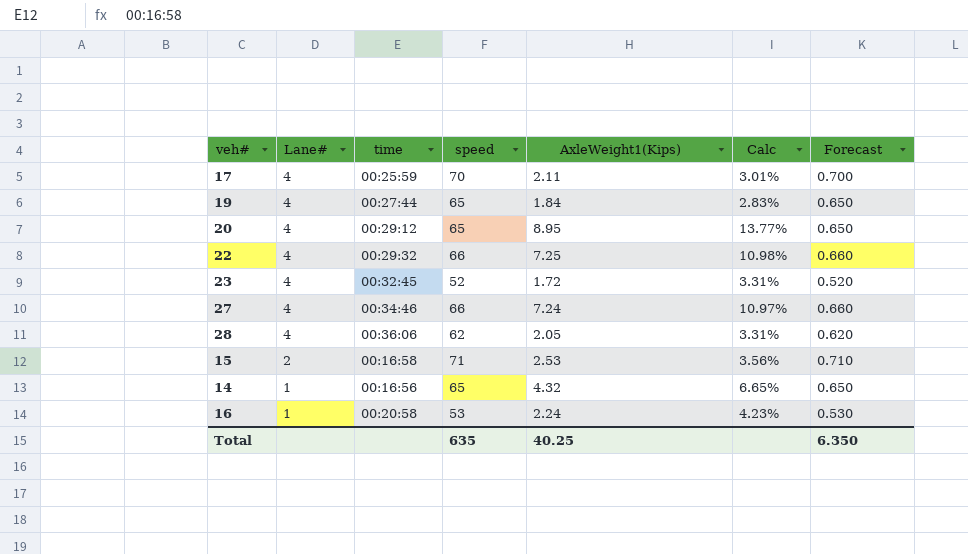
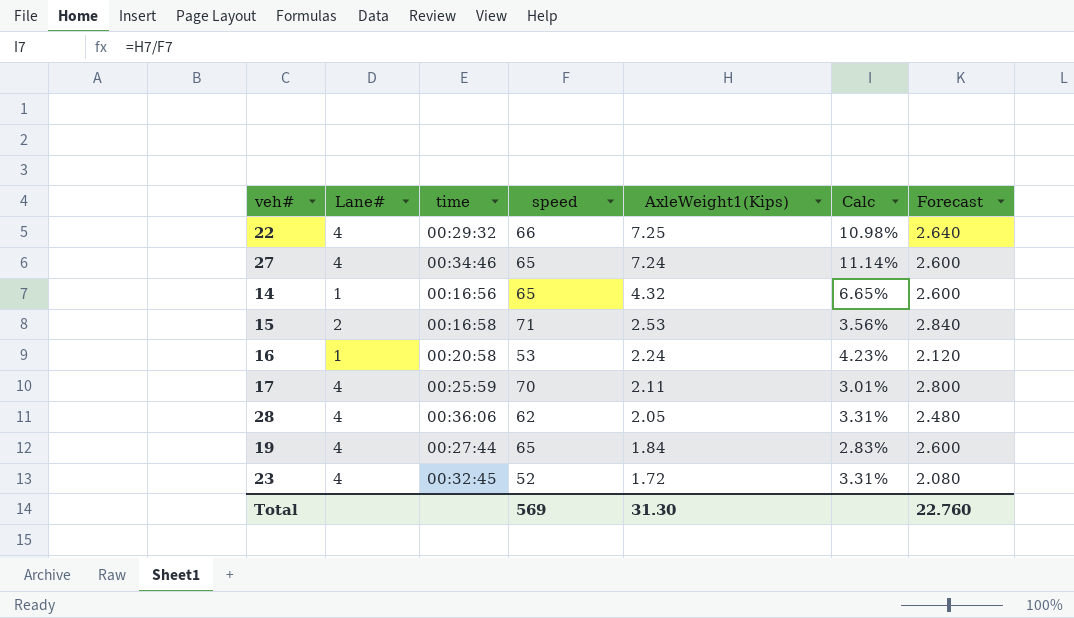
row order: Lane# descending -> AxleWeight1(Kips) descending
column Forecast | formula: [speed] * 0.01 -> [speed] * 0.04
row 20: 4 | 00:29:12 | 65 | 8.95 | 13.77% | 0.650 -> none
27 | speed: 66 -> 65
27 | Calc: 10.97% -> 11.14%
Total | speed: 635 -> 569
Total | AxleWeight1(Kips): 40.25 -> 31.30
Total | Forecast: 6.350 -> 22.760

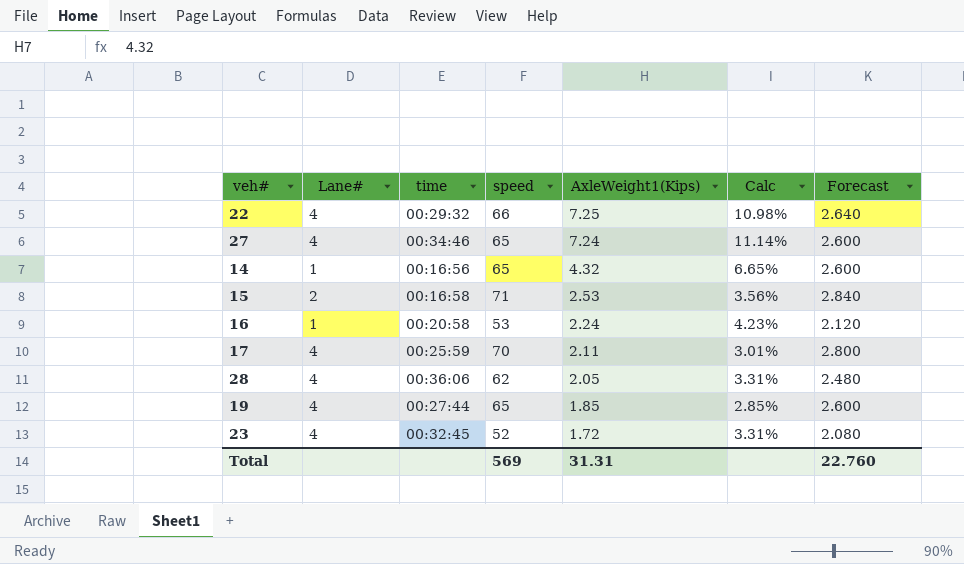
19 | AxleWeight1(Kips): 1.84 -> 1.85
19 | Calc: 2.83% -> 2.85%
Total | AxleWeight1(Kips): 31.30 -> 31.31

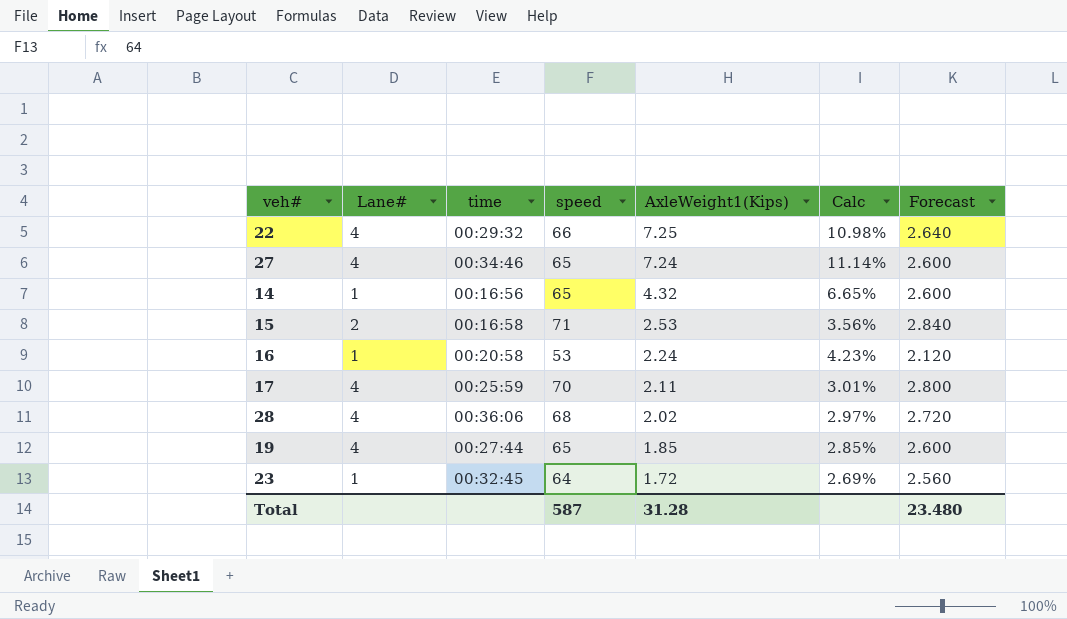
28 | speed: 62 -> 68
28 | AxleWeight1(Kips): 2.05 -> 2.02
28 | Calc: 3.31% -> 2.97%
28 | Forecast: 2.480 -> 2.720
23 | Lane#: 4 -> 1
23 | speed: 52 -> 64
23 | Calc: 3.31% -> 2.69%
23 | Forecast: 2.080 -> 2.560
Total | speed: 569 -> 587
Total | AxleWeight1(Kips): 31.31 -> 31.28
Total | Forecast: 22.760 -> 23.480

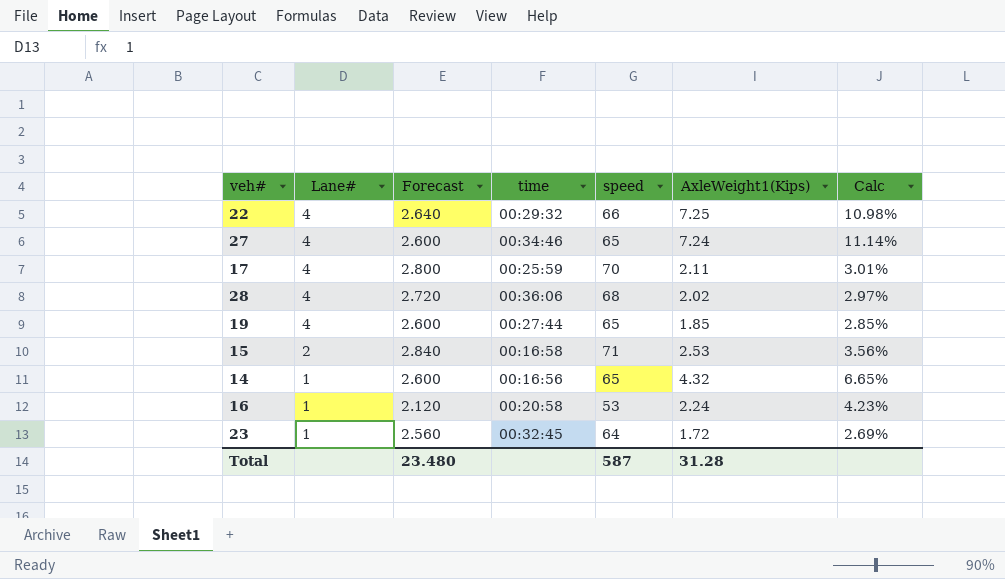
row order: AxleWeight1(Kips) descending -> Lane# descending
column Forecast | position: 7 -> 3

